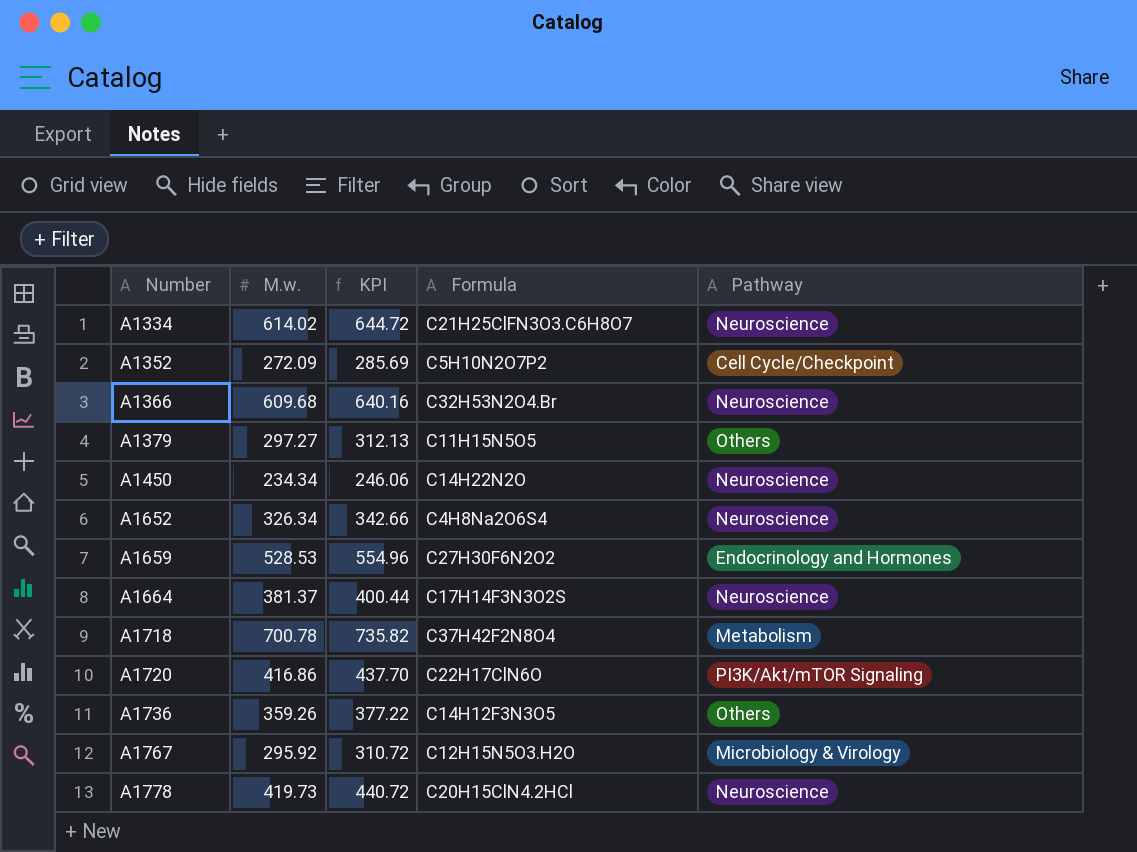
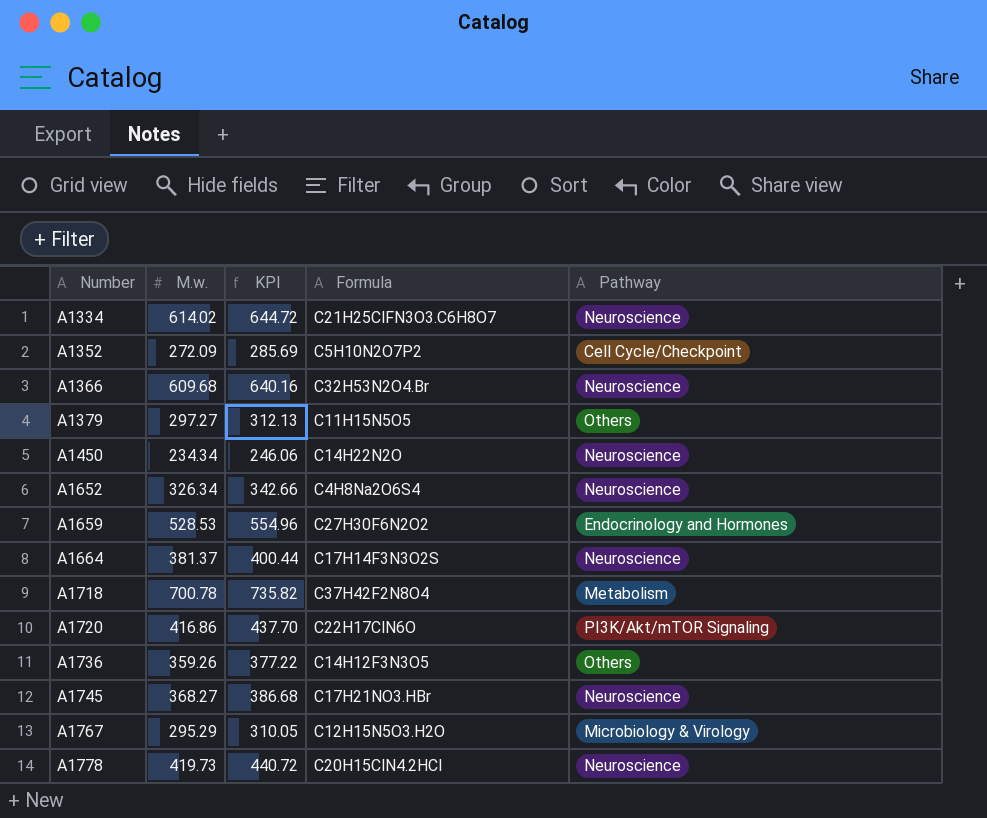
row A1745: none -> 368.27 | 386.68 | C17H21NO3.HBr | Neuroscience
A1767 | M.w.: 295.92 -> 295.29
A1767 | KPI: 310.72 -> 310.05

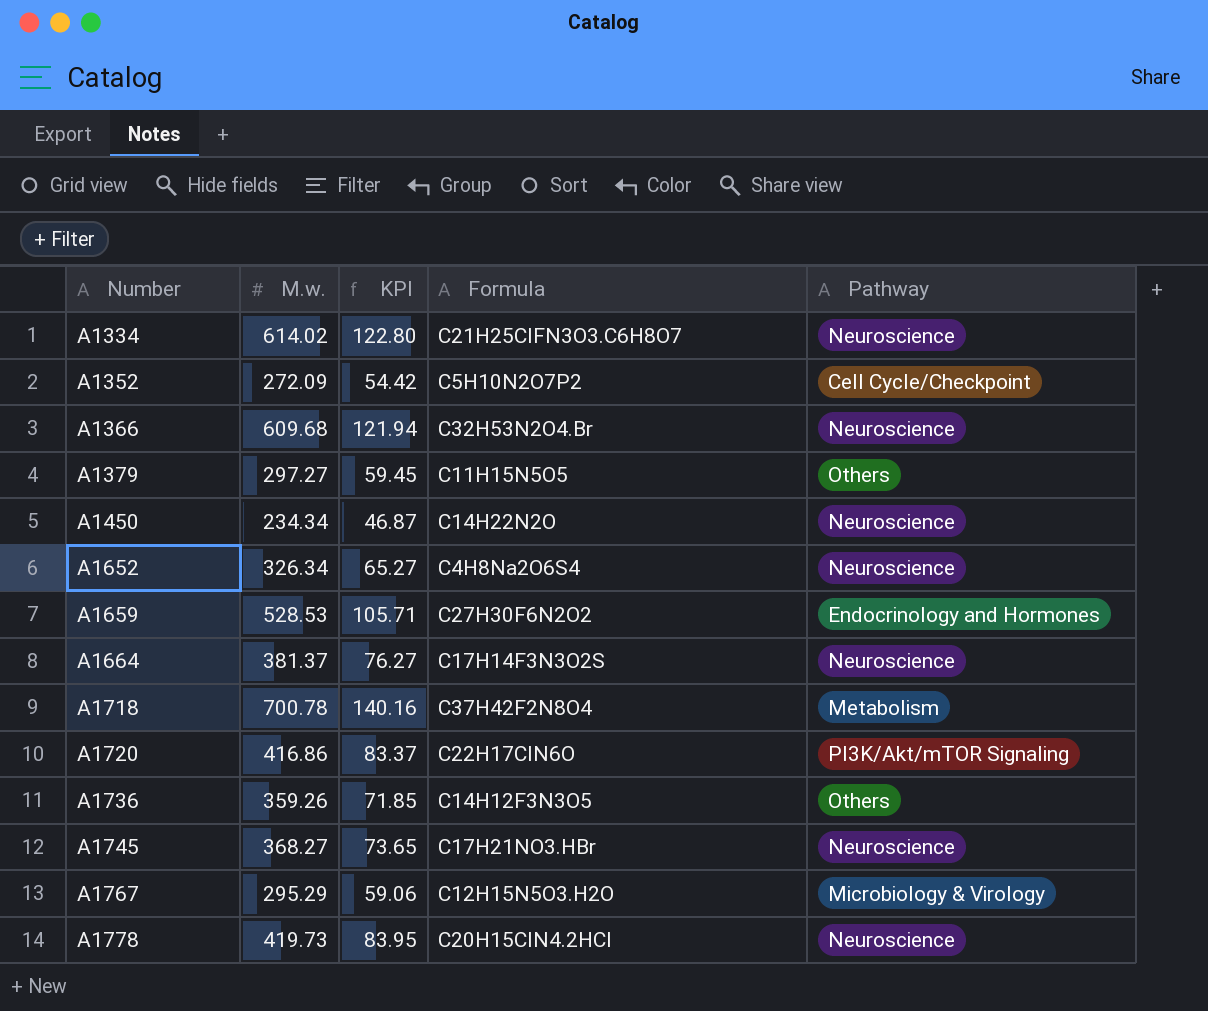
column KPI | formula: [M.w.] * 1.05 -> [M.w.] * 0.2

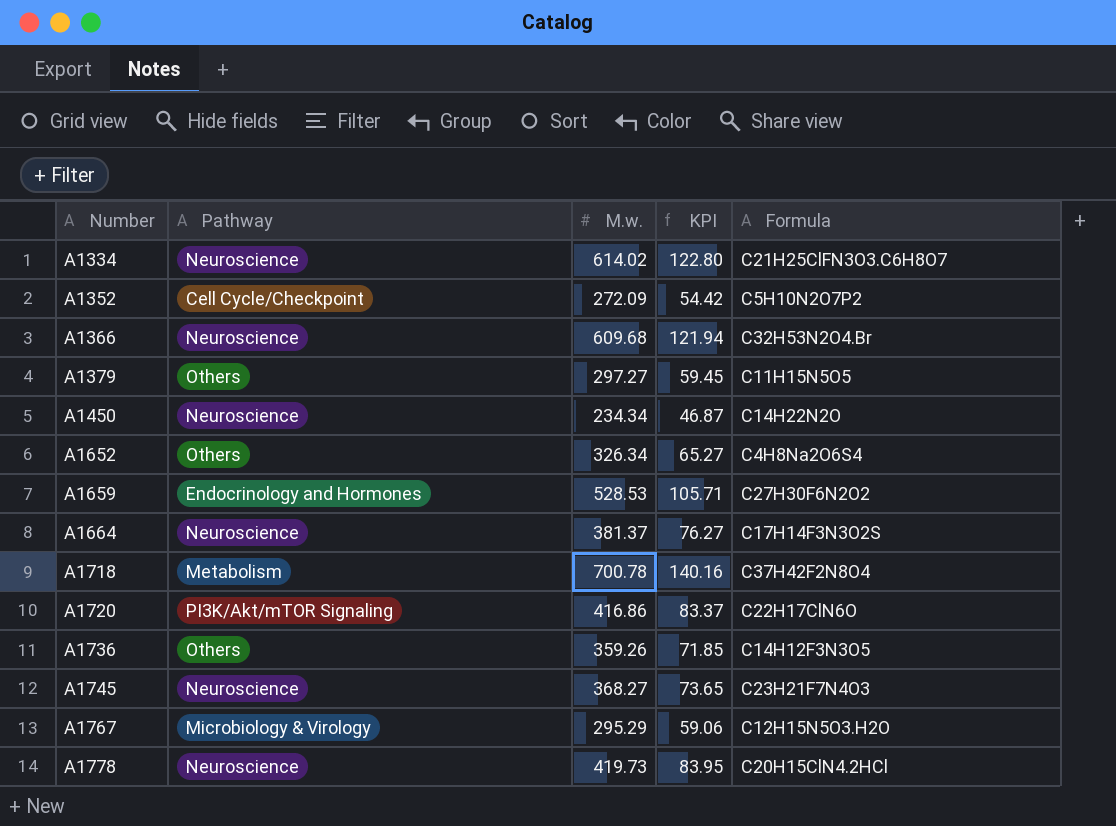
column Pathway | position: 5 -> 2
A1652 | Pathway: Neuroscience -> Others
A1745 | Formula: C17H21NO3.HBr -> C23H21F7N4O3

